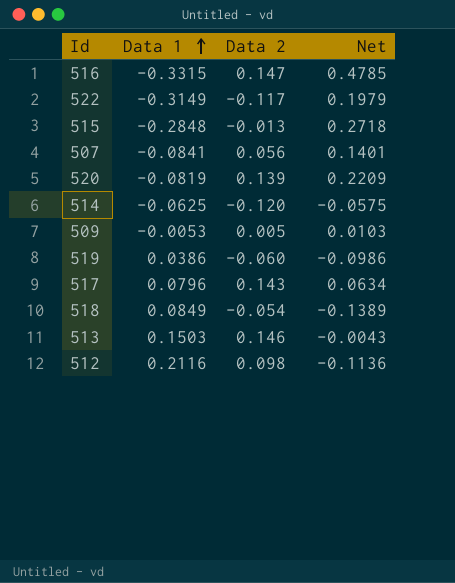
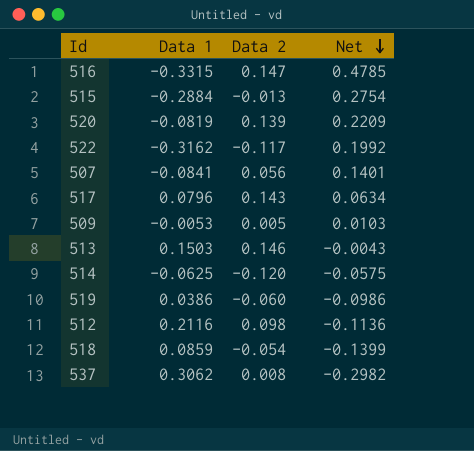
row order: Data 1 ascending -> Net descending
515 | Data 1: -0.2848 -> -0.2884
515 | Net: 0.2718 -> 0.2754
522 | Data 1: -0.3149 -> -0.3162
522 | Net: 0.1979 -> 0.1992
518 | Data 1: 0.0849 -> 0.0859
518 | Net: -0.1389 -> -0.1399
row 537: none -> 0.3062 | 0.008 | -0.2982

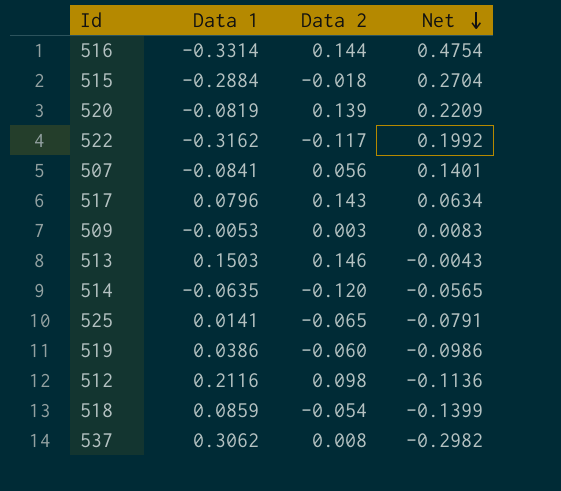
516 | Data 1: -0.3315 -> -0.3314
516 | Data 2: 0.147 -> 0.144
516 | Net: 0.4785 -> 0.4754
515 | Data 2: -0.013 -> -0.018
515 | Net: 0.2754 -> 0.2704
509 | Data 2: 0.005 -> 0.003
509 | Net: 0.0103 -> 0.0083
514 | Data 1: -0.0625 -> -0.0635
514 | Net: -0.0575 -> -0.0565
row 525: none -> 0.0141 | -0.065 | -0.0791

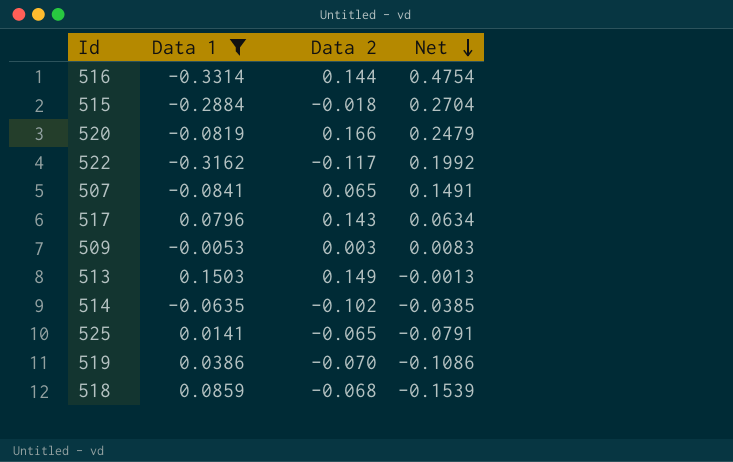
filter: none -> Data 1 <= 0.1503
520 | Data 2: 0.139 -> 0.166
520 | Net: 0.2209 -> 0.2479
507 | Data 2: 0.056 -> 0.065
507 | Net: 0.1401 -> 0.1491
513 | Data 2: 0.146 -> 0.149
513 | Net: -0.0043 -> -0.0013
514 | Data 2: -0.120 -> -0.102
514 | Net: -0.0565 -> -0.0385
519 | Data 2: -0.060 -> -0.070
519 | Net: -0.0986 -> -0.1086
518 | Data 2: -0.054 -> -0.068
518 | Net: -0.1399 -> -0.1539

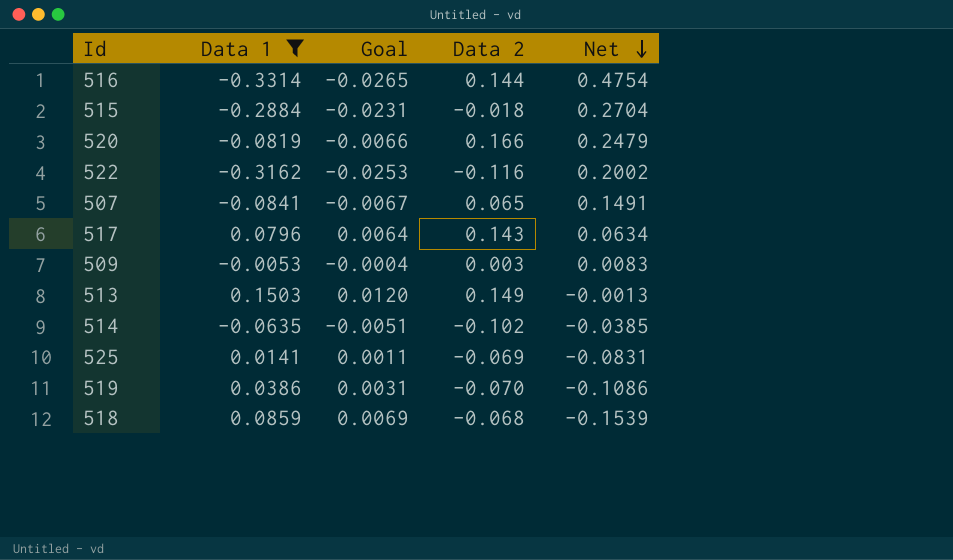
column Goal | formula: none -> [Data 1] * 0.08
522 | Data 2: -0.117 -> -0.116
522 | Net: 0.1992 -> 0.2002
525 | Data 2: -0.065 -> -0.069
525 | Net: -0.0791 -> -0.0831

